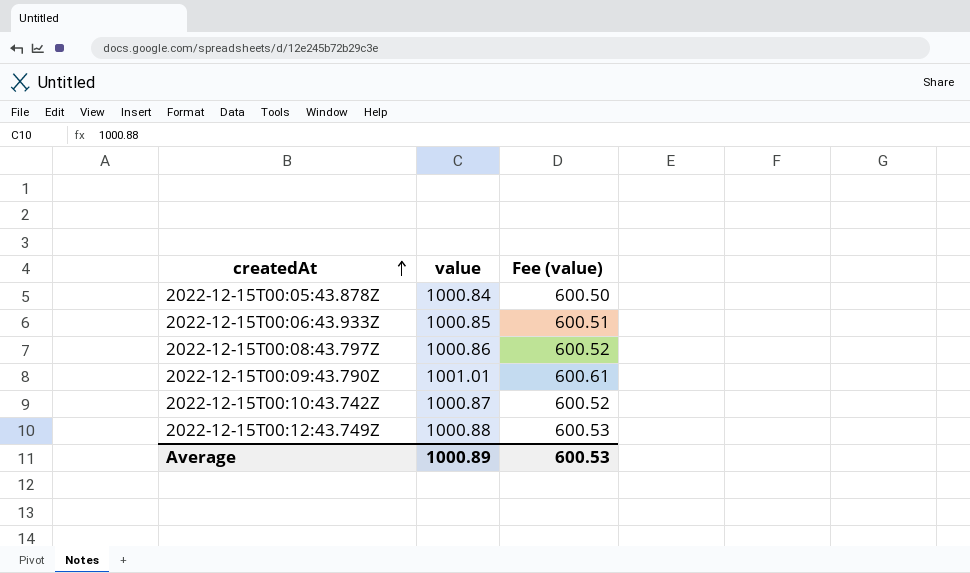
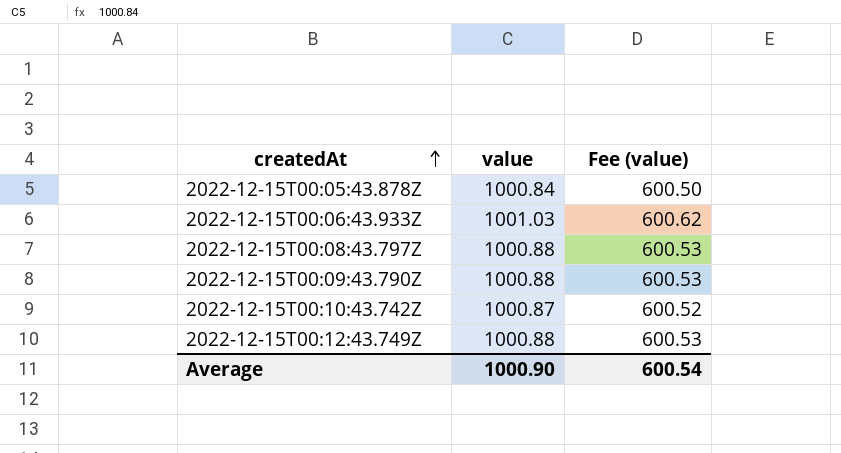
2022-12-15T00:06:43.933Z | value: 1000.85 -> 1001.03
2022-12-15T00:06:43.933Z | Fee (value): 600.51 -> 600.62
2022-12-15T00:08:43.797Z | value: 1000.86 -> 1000.88
2022-12-15T00:08:43.797Z | Fee (value): 600.52 -> 600.53
2022-12-15T00:09:43.790Z | value: 1001.01 -> 1000.88
2022-12-15T00:09:43.790Z | Fee (value): 600.61 -> 600.53
Average | value: 1000.89 -> 1000.90
Average | Fee (value): 600.53 -> 600.54

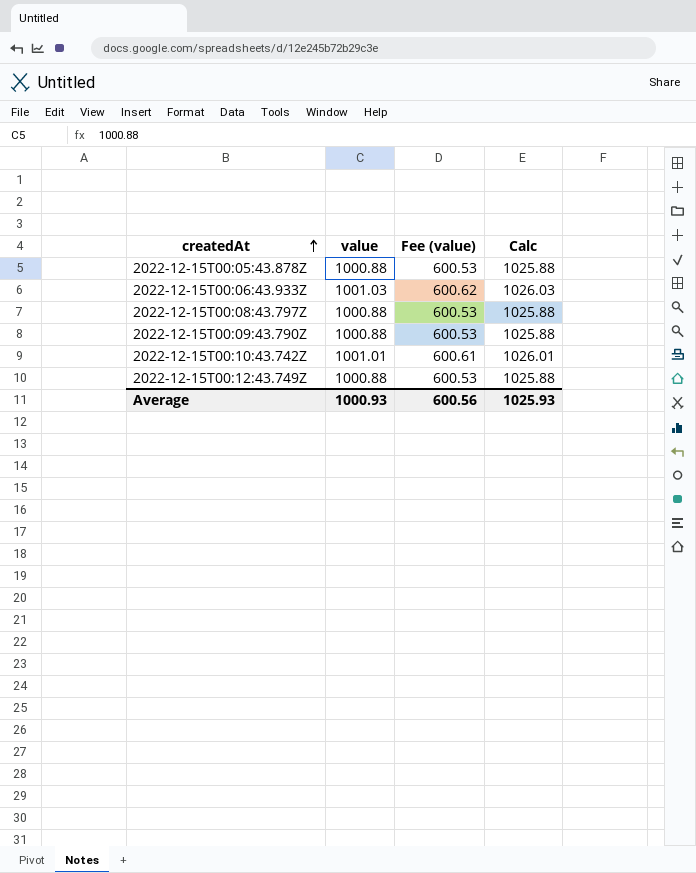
column Calc | formula: none -> [value] + 25
2022-12-15T00:05:43.878Z | value: 1000.84 -> 1000.88
2022-12-15T00:05:43.878Z | Fee (value): 600.50 -> 600.53
2022-12-15T00:10:43.742Z | value: 1000.87 -> 1001.01
2022-12-15T00:10:43.742Z | Fee (value): 600.52 -> 600.61
Average | value: 1000.90 -> 1000.93
Average | Fee (value): 600.54 -> 600.56

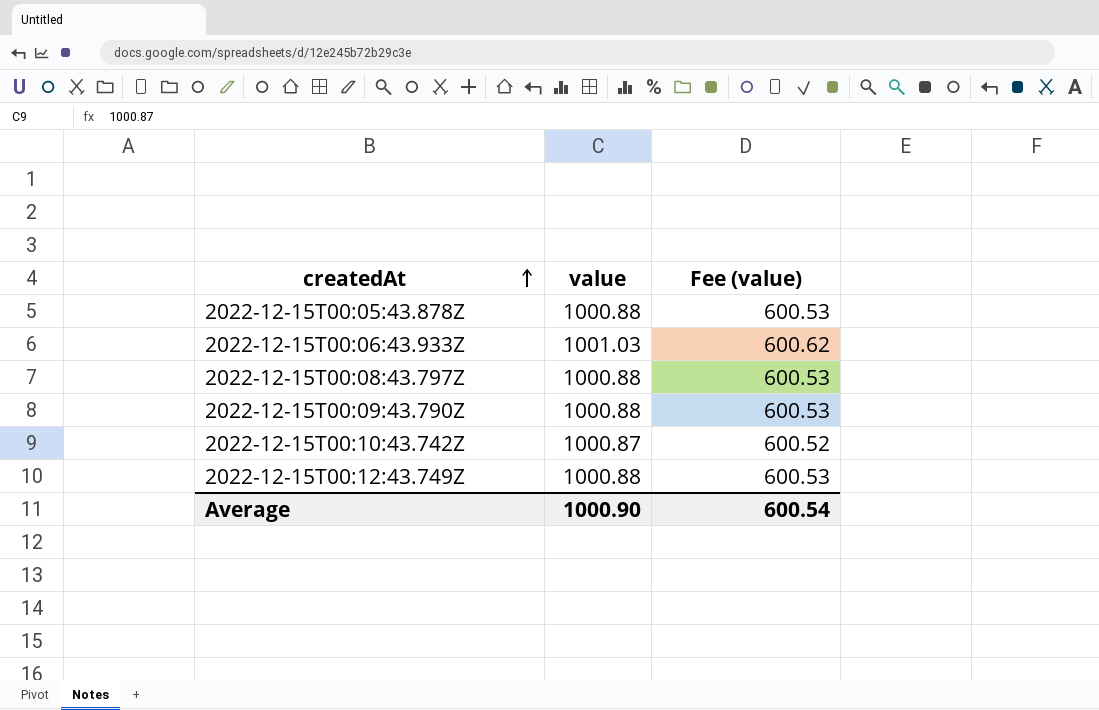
column Calc | formula: [value] + 25 -> none
2022-12-15T00:10:43.742Z | value: 1001.01 -> 1000.87
2022-12-15T00:10:43.742Z | Fee (value): 600.61 -> 600.52
Average | value: 1000.93 -> 1000.90
Average | Fee (value): 600.56 -> 600.54

